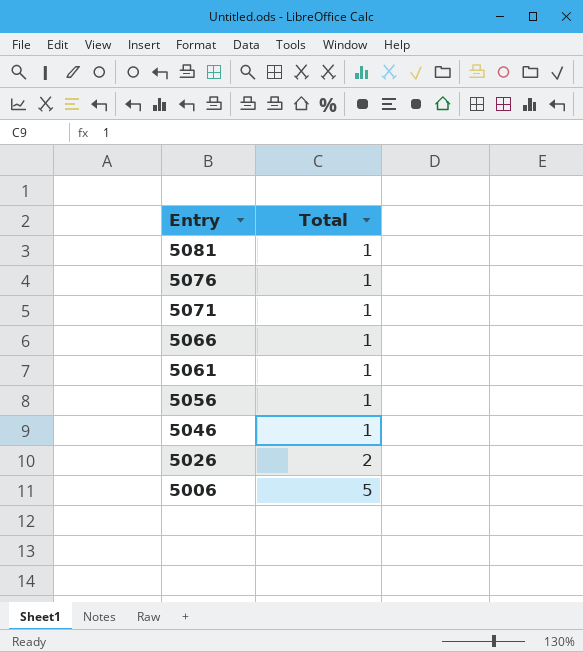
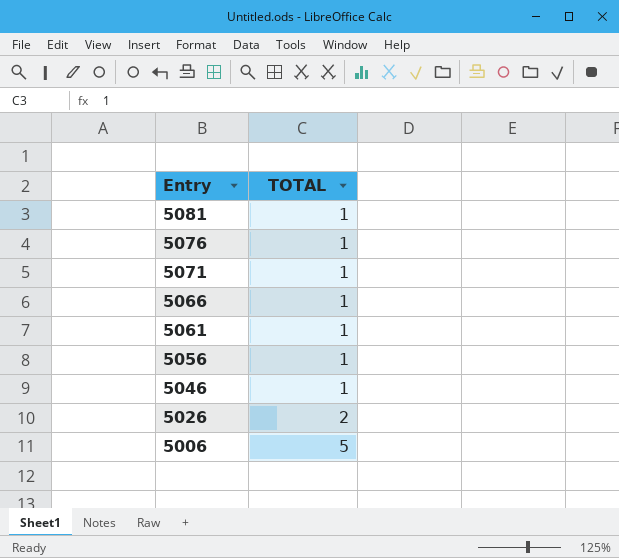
column name: Total -> TOTAL

